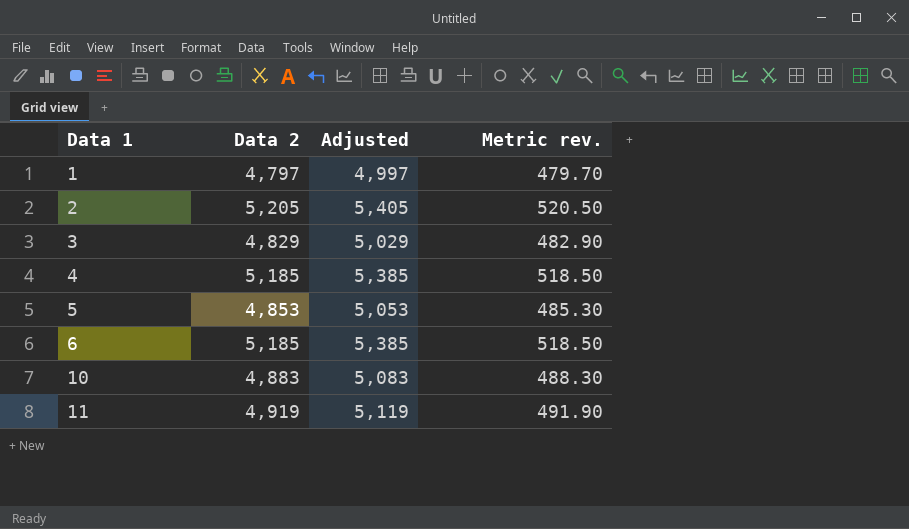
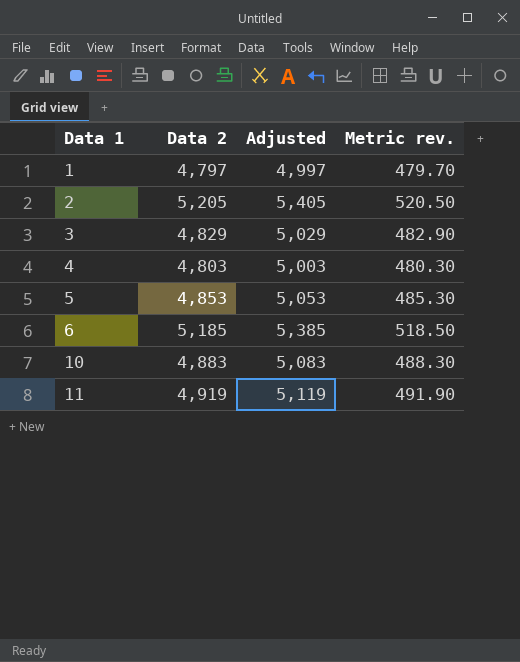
4 | Data 2: 5,185 -> 4,803
4 | Adjusted: 5,385 -> 5,003
4 | Metric rev.: 518.50 -> 480.30

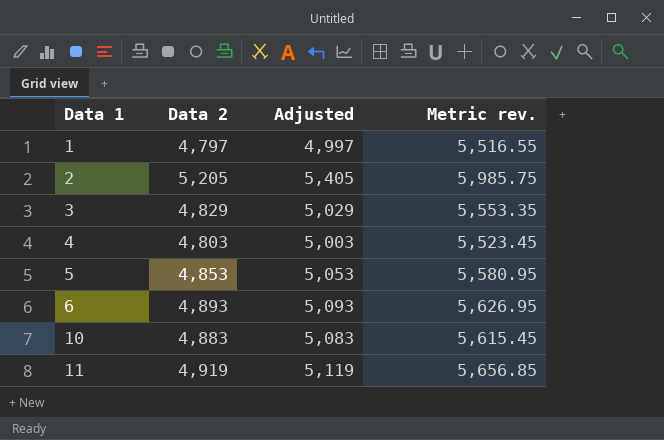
column Metric rev. | formula: [Data 2] * 0.1 -> [Data 2] * 1.15
6 | Data 2: 5,185 -> 4,893
6 | Adjusted: 5,385 -> 5,093

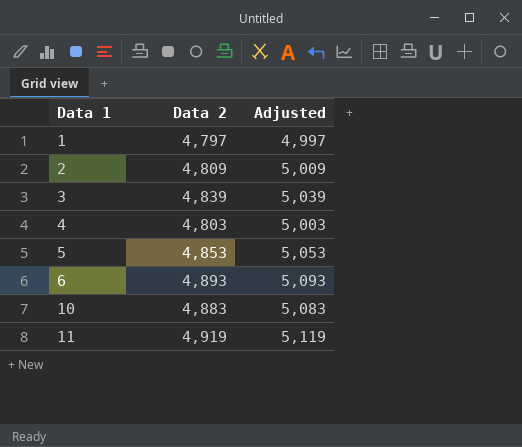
column Metric rev. | formula: [Data 2] * 1.15 -> none
2 | Data 2: 5,205 -> 4,809
2 | Adjusted: 5,405 -> 5,009
3 | Data 2: 4,829 -> 4,839
3 | Adjusted: 5,029 -> 5,039

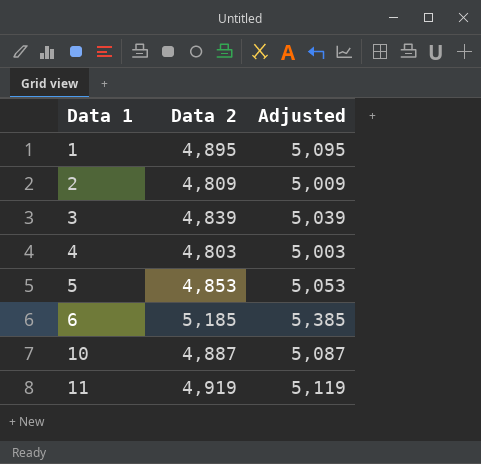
1 | Data 2: 4,797 -> 4,895
1 | Adjusted: 4,997 -> 5,095
6 | Data 2: 4,893 -> 5,185
6 | Adjusted: 5,093 -> 5,385
10 | Data 2: 4,883 -> 4,887
10 | Adjusted: 5,083 -> 5,087

